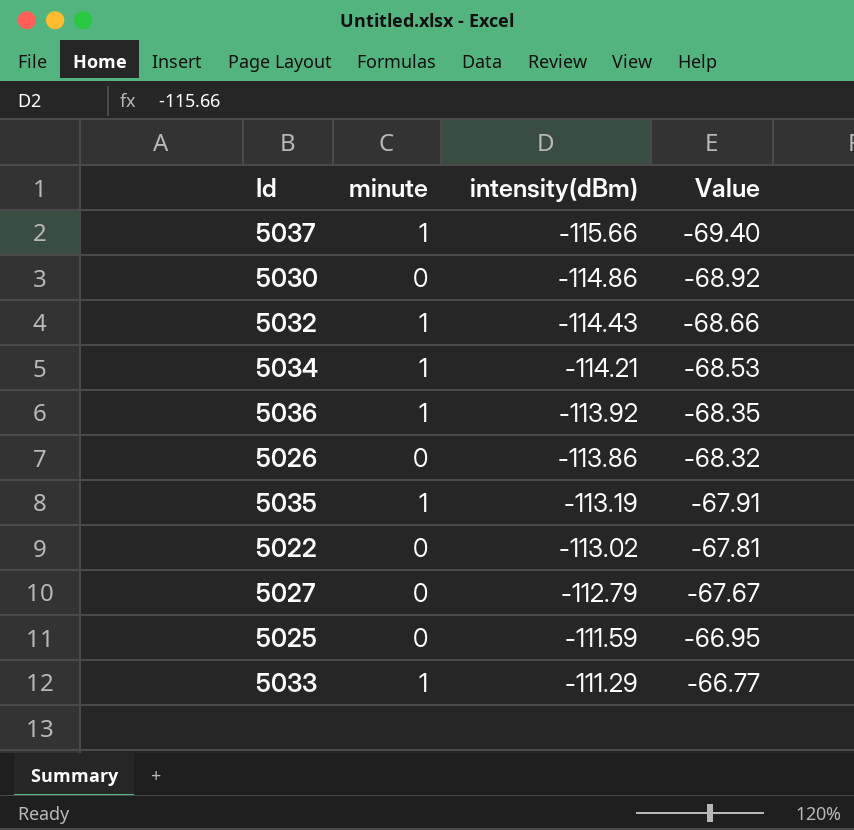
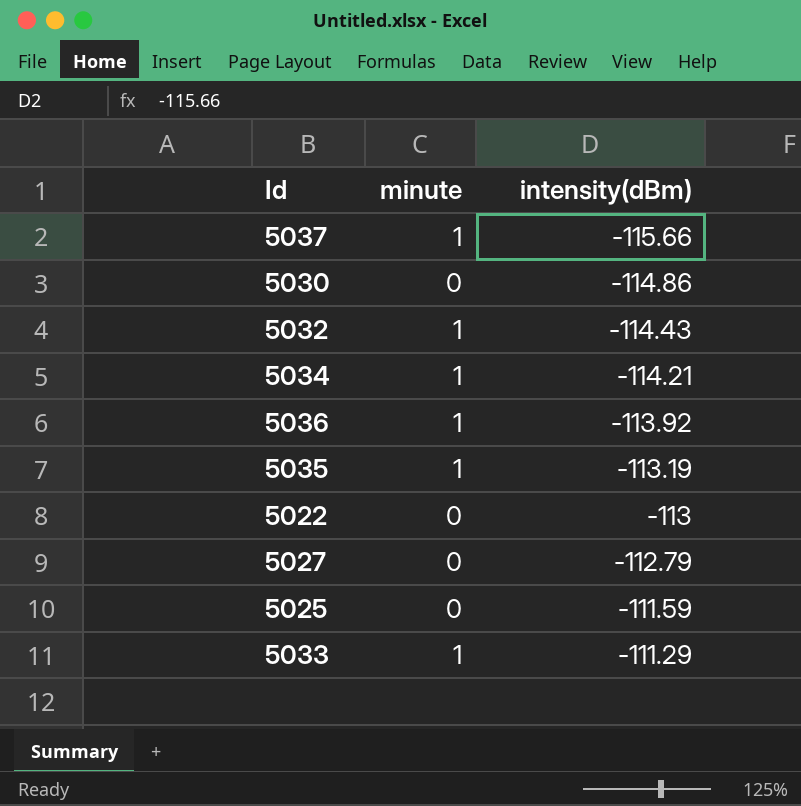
column Value | formula: [intensity(dBm)] * 0.6 -> none
row 5026: 0 | -113.86 | -68.32 -> none
5022 | intensity(dBm): -113.02 -> -113

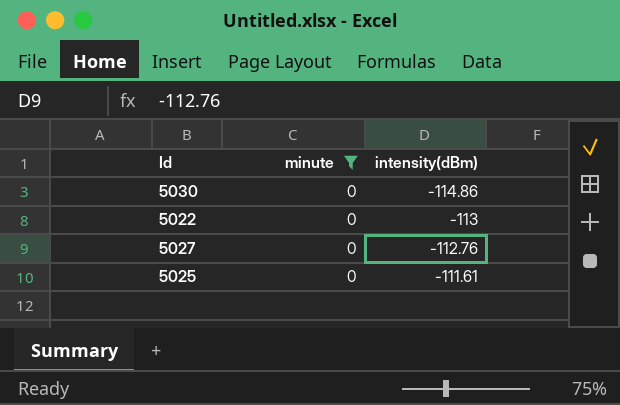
filter: none -> minute = 0
5027 | intensity(dBm): -112.79 -> -112.76
5025 | intensity(dBm): -111.59 -> -111.61

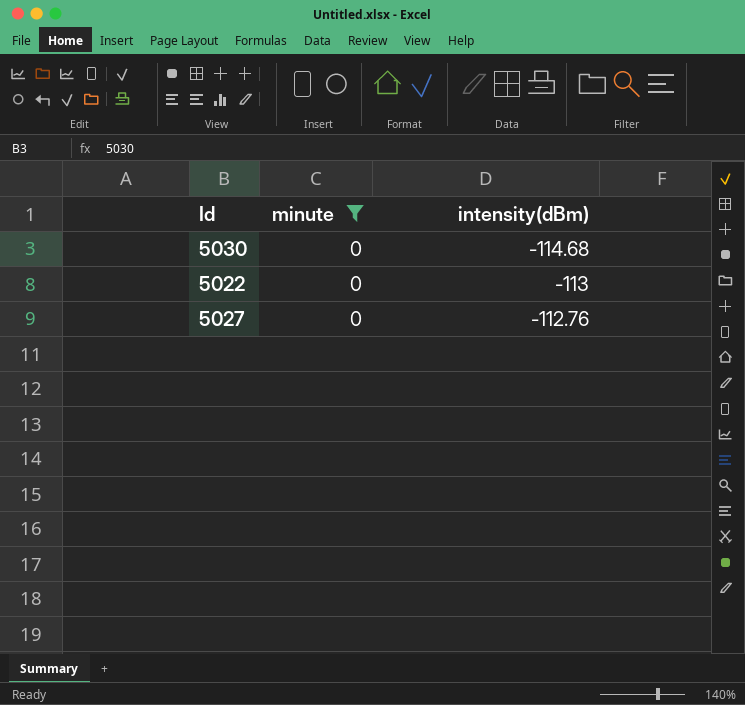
row 5025: 0 | -111.61 -> none
5030 | intensity(dBm): -114.86 -> -114.68

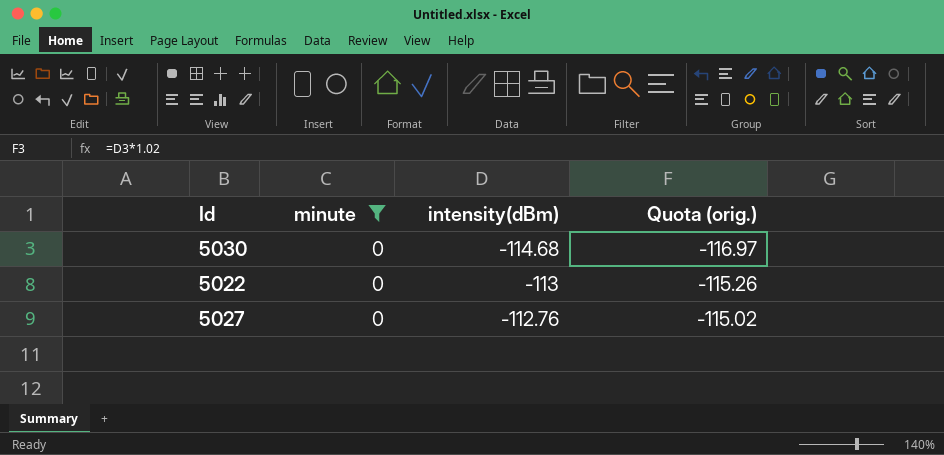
column Quota (orig.) | formula: none -> [intensity(dBm)] * 1.02

